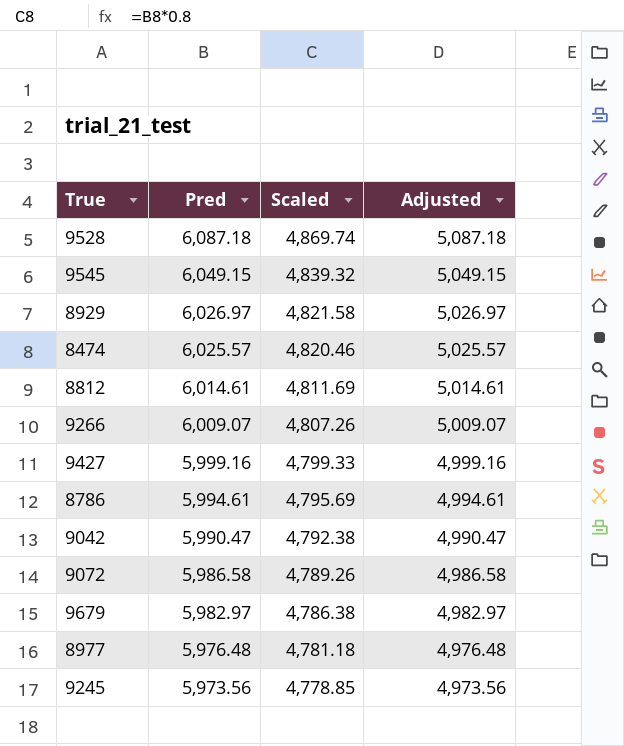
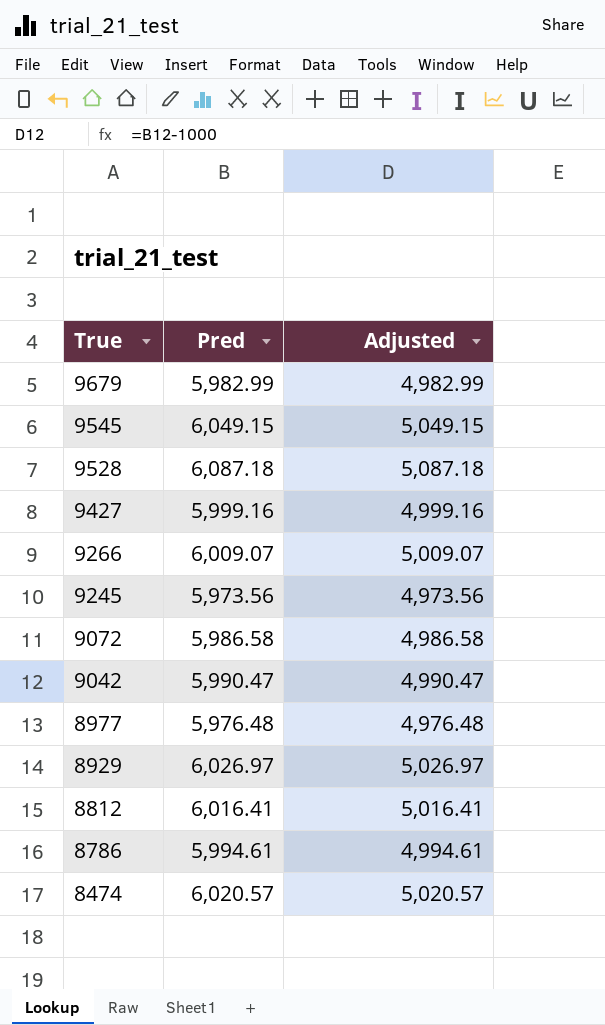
row order: Pred descending -> True descending
column Scaled | formula: [Pred] * 0.8 -> none
9679 | Pred: 5,982.97 -> 5,982.99
9679 | Adjusted: 4,982.97 -> 4,982.99
8812 | Pred: 6,014.61 -> 6,016.41
8812 | Adjusted: 5,014.61 -> 5,016.41
8474 | Pred: 6,025.57 -> 6,020.57
8474 | Adjusted: 5,025.57 -> 5,020.57

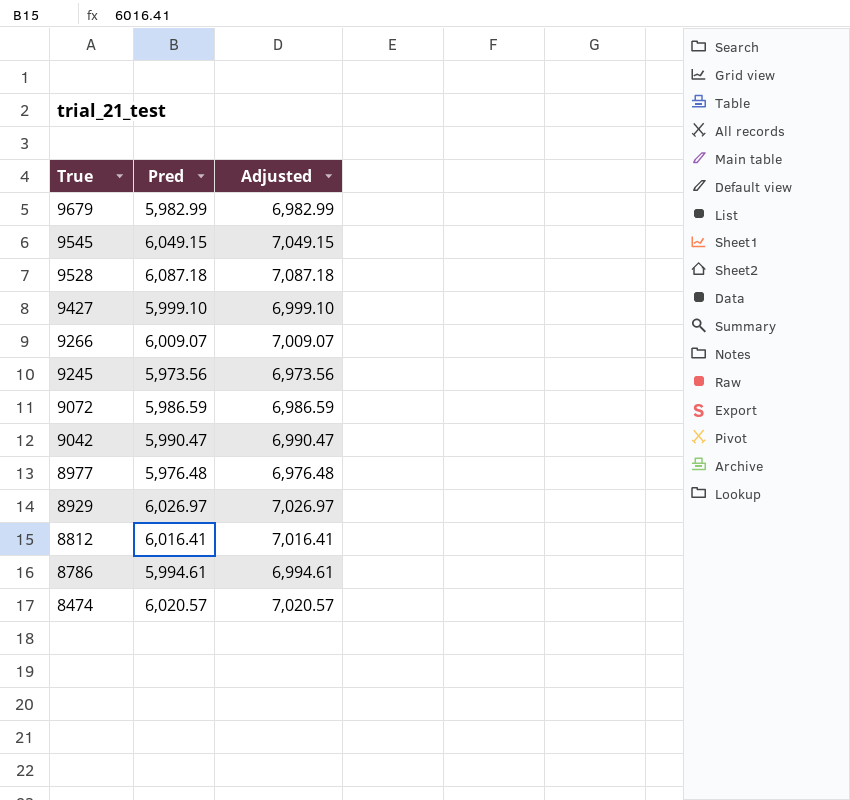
column Adjusted | formula: [Pred] - 1000 -> [Pred] + 1000
9427 | Pred: 5,999.16 -> 5,999.10
9072 | Pred: 5,986.58 -> 5,986.59

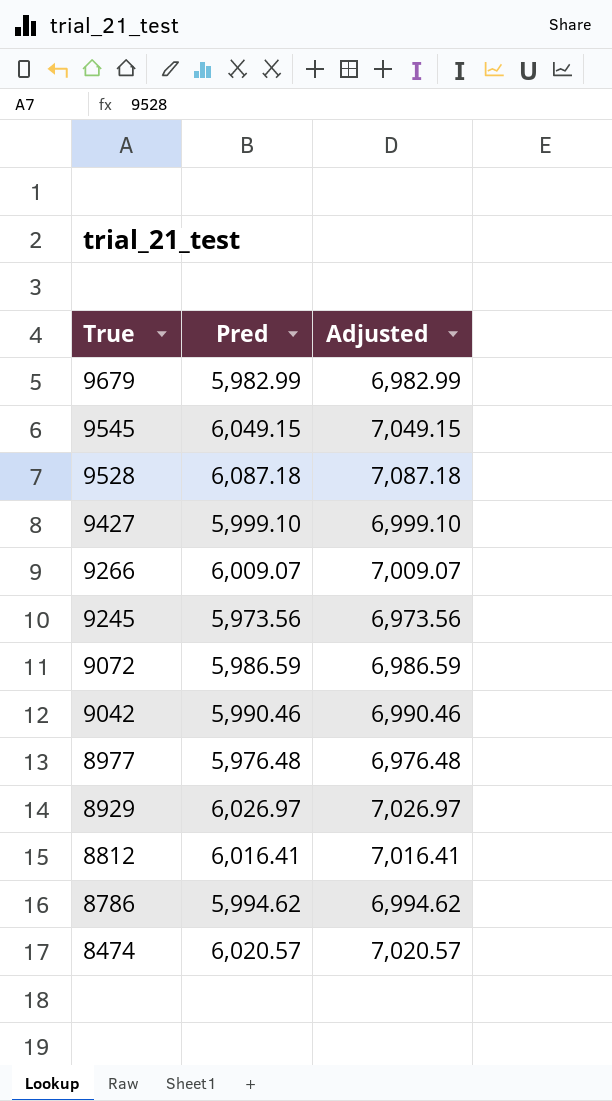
9042 | Pred: 5,990.47 -> 5,990.46
9042 | Adjusted: 6,990.47 -> 6,990.46
8786 | Pred: 5,994.61 -> 5,994.62
8786 | Adjusted: 6,994.61 -> 6,994.62

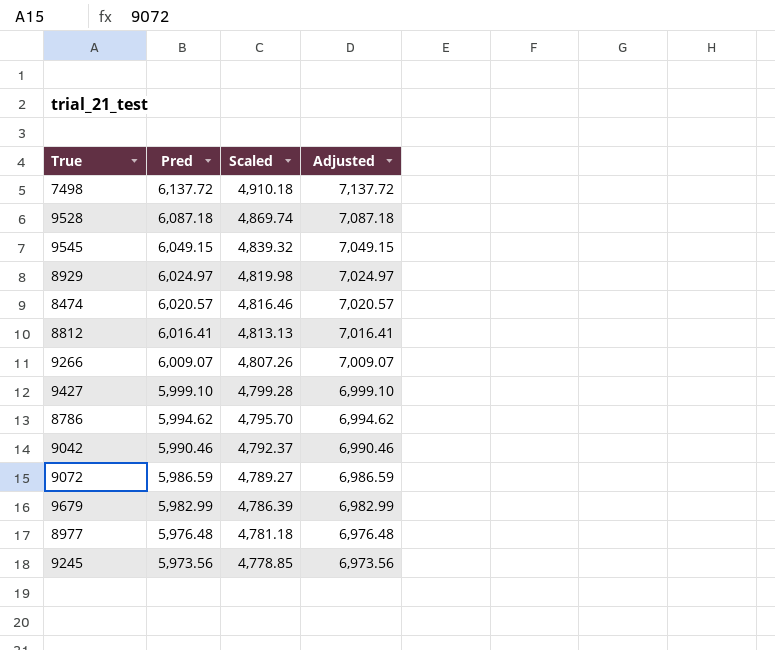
row order: True descending -> Pred descending
column Scaled | formula: none -> [Pred] * 0.8
row 7498: none -> 6,137.72 | 4,910.18 | 7,137.72
8929 | Pred: 6,026.97 -> 6,024.97
8929 | Adjusted: 7,026.97 -> 7,024.97

